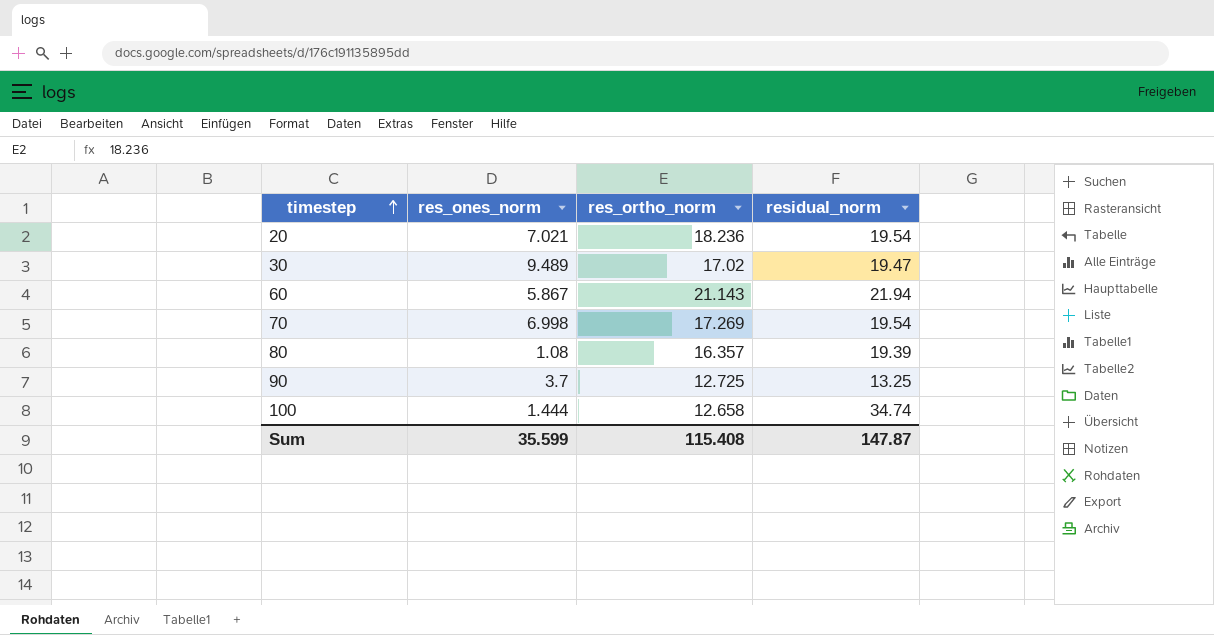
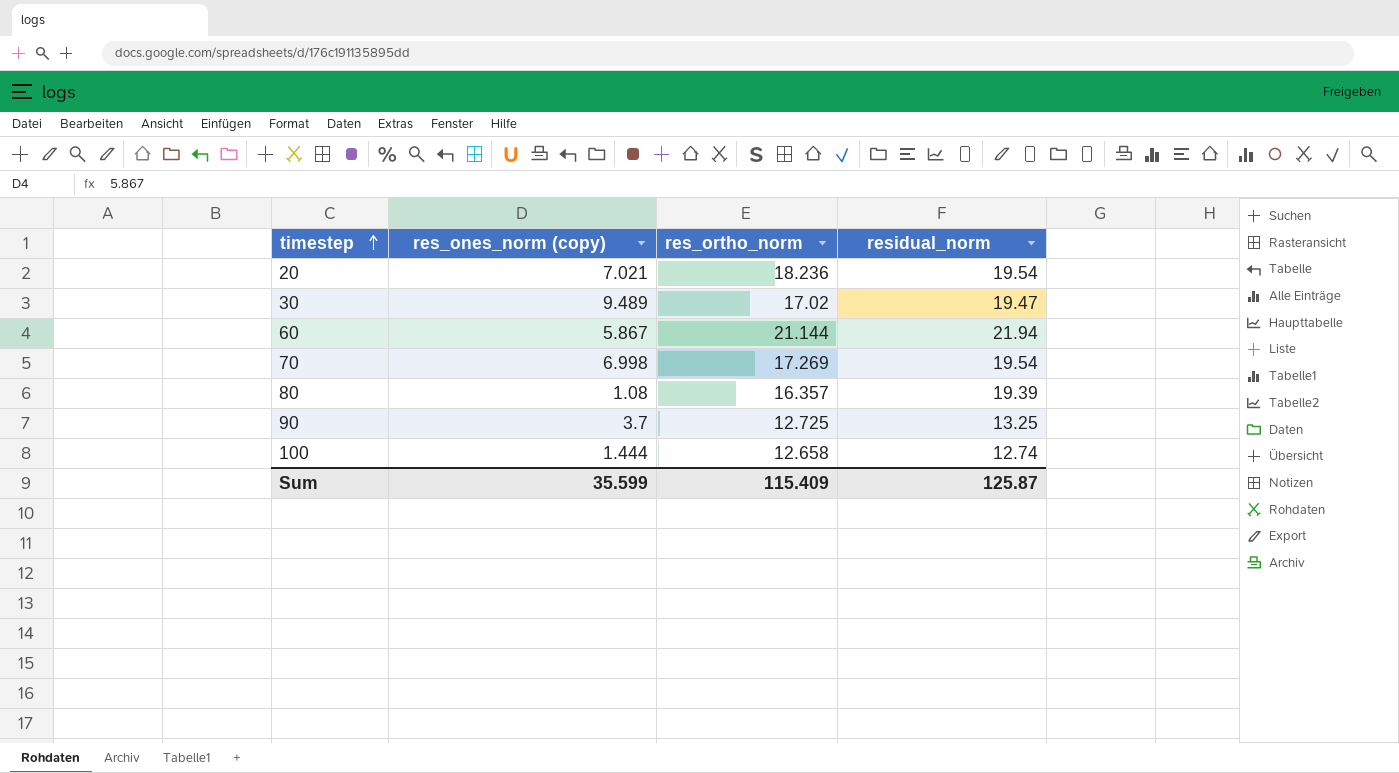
column name: res_ones_norm -> res_ones_norm (copy)
60 | res_ortho_norm: 21.143 -> 21.144
100 | residual_norm: 34.74 -> 12.74
Sum | res_ortho_norm: 115.408 -> 115.409
Sum | residual_norm: 147.87 -> 125.87

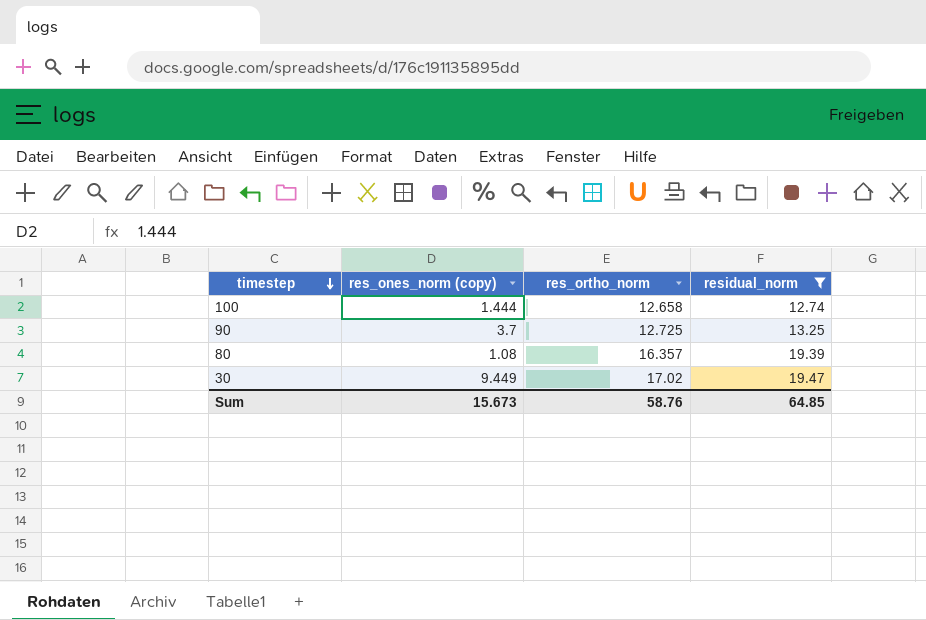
filter: none -> residual_norm <= 19.47
row order: timestep ascending -> timestep descending
30 | res_ones_norm (copy): 9.489 -> 9.449
Sum | res_ones_norm (copy): 35.599 -> 15.673
Sum | res_ortho_norm: 115.409 -> 58.76
Sum | residual_norm: 125.87 -> 64.85

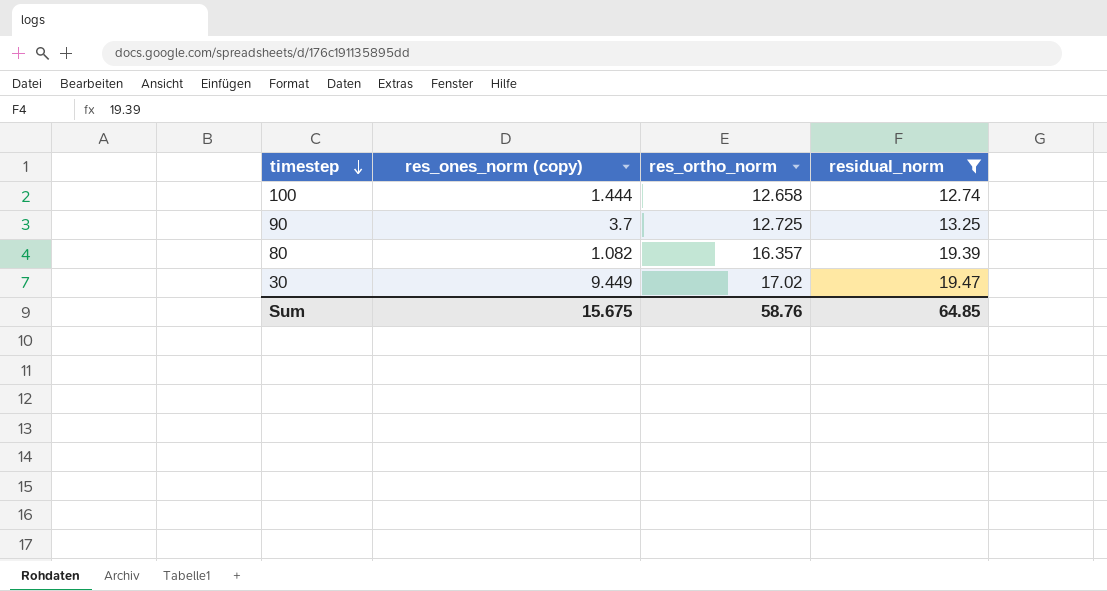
80 | res_ones_norm (copy): 1.08 -> 1.082
Sum | res_ones_norm (copy): 15.673 -> 15.675

